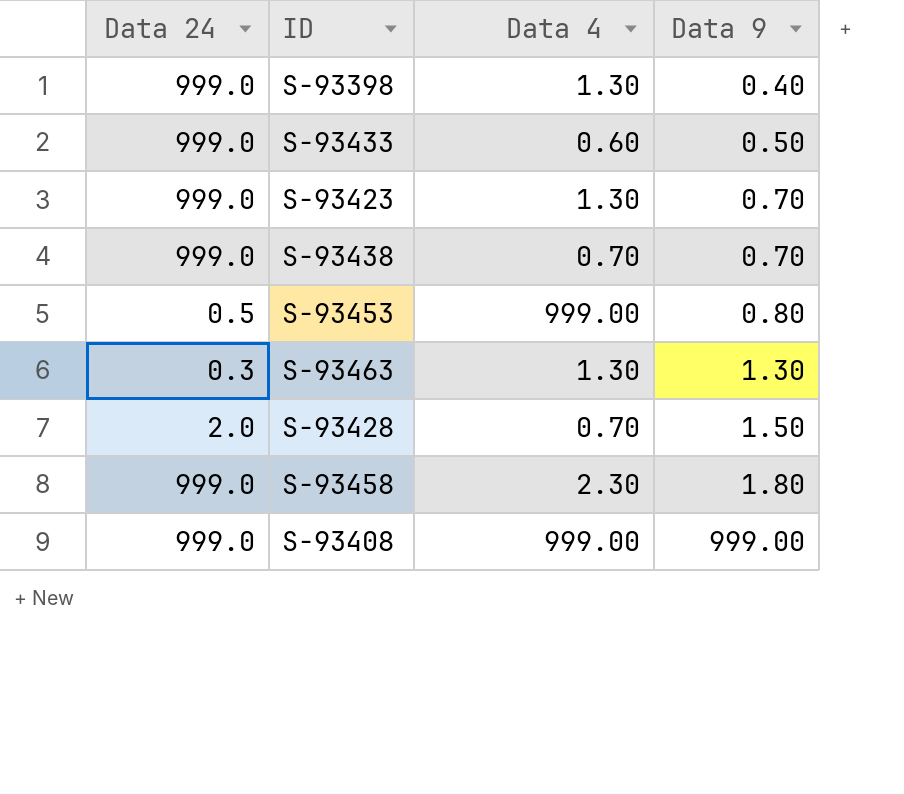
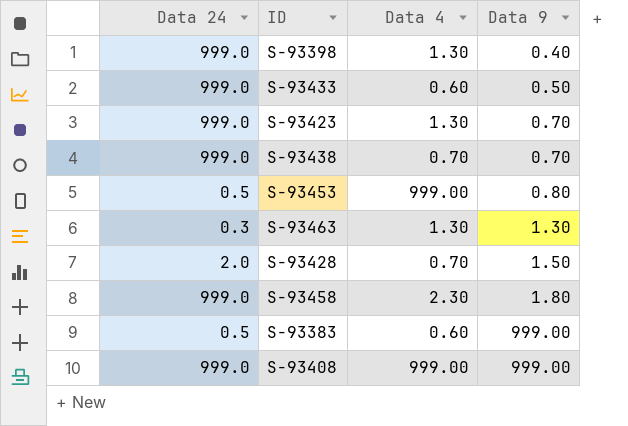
row S-93383: none -> 0.5 | 0.60 | 999.00

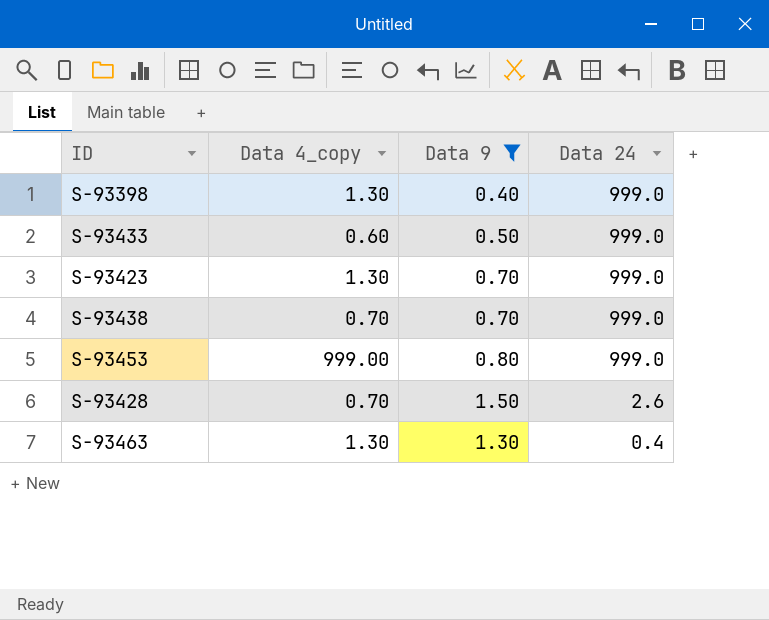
filter: none -> Data 9 <= 1.50
row order: Data 9 ascending -> Data 24 descending
column name: Data 4 -> Data 4_copy
column Data 24 | position: 1 -> 4
S-93453 | Data 24: 0.5 -> 999.0
S-93428 | Data 24: 2.0 -> 2.6
S-93463 | Data 24: 0.3 -> 0.4

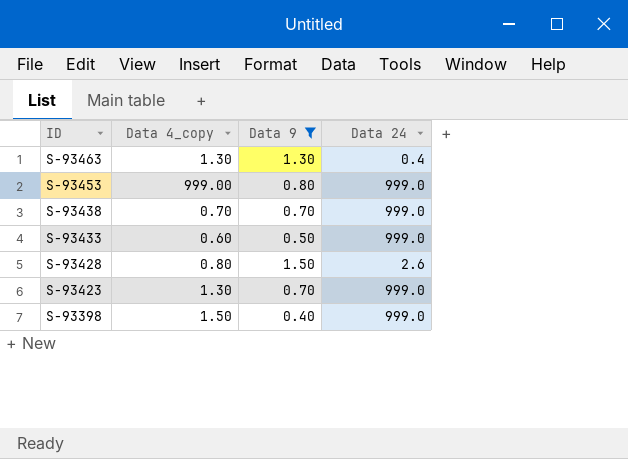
row order: Data 24 descending -> ID descending
S-93428 | Data 4_copy: 0.70 -> 0.80
S-93398 | Data 4_copy: 1.30 -> 1.50

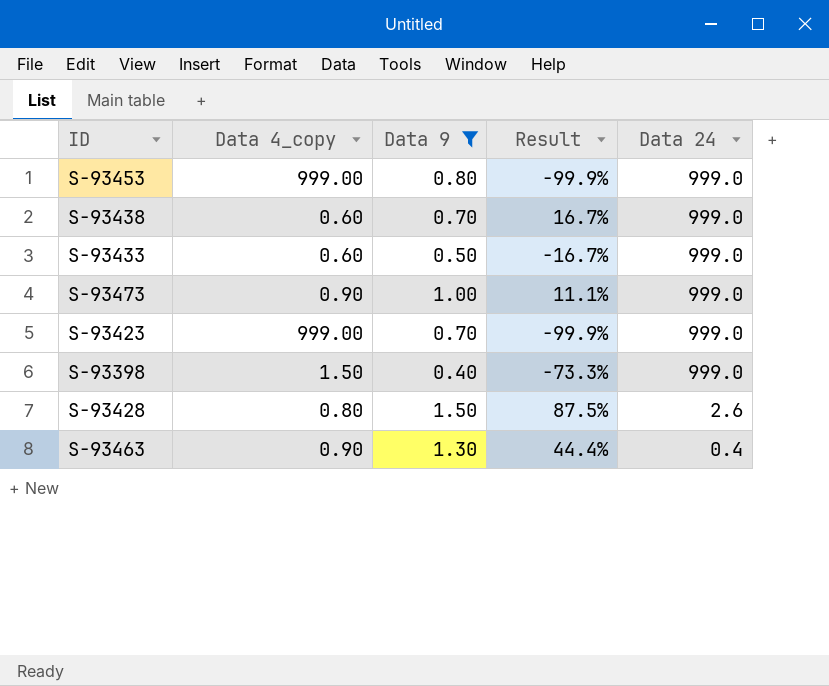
row order: ID descending -> Data 24 descending
column Result | formula: none -> ([Data 9] - [Data 4_copy]) / [Data 4_copy]
S-93438 | Data 4_copy: 0.70 -> 0.60
row S-93473: none -> 0.90 | 1.00 | 11.1% | 999.0
S-93423 | Data 4_copy: 1.30 -> 999.00
S-93463 | Data 4_copy: 1.30 -> 0.90

